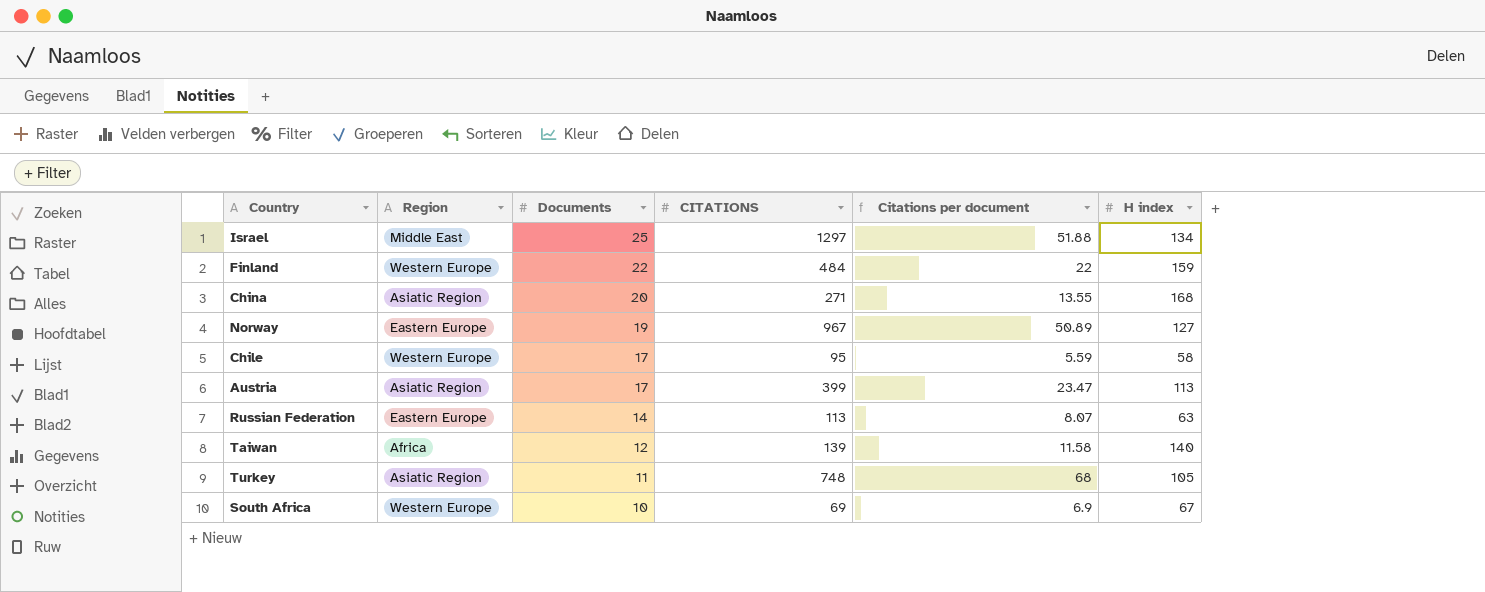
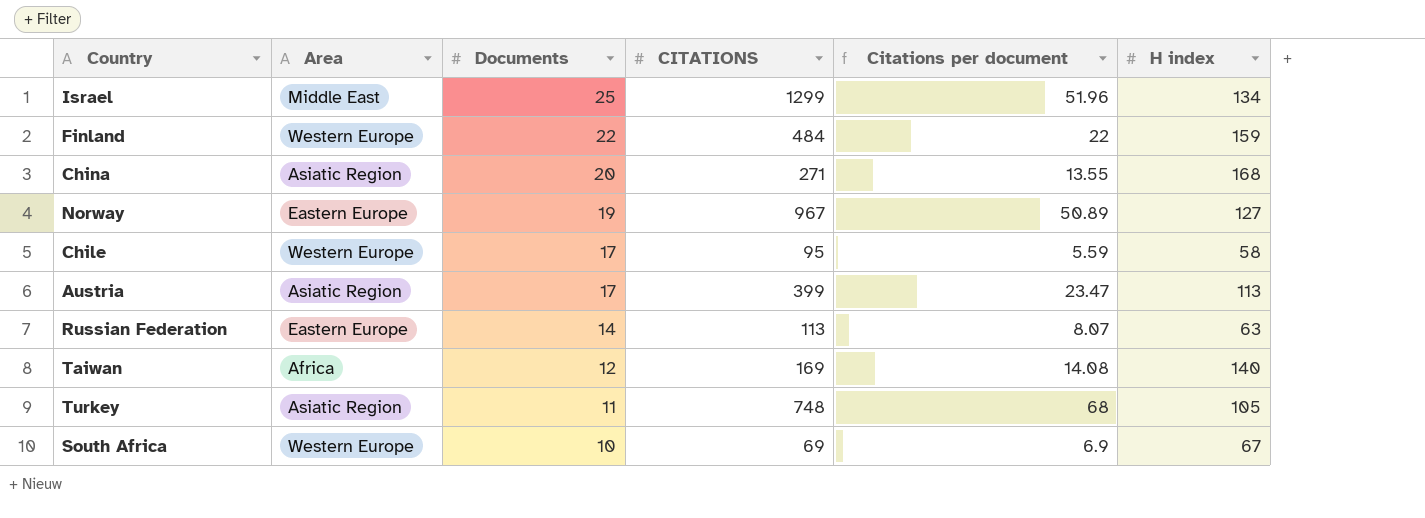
column name: Region -> Area
Israel | CITATIONS: 1297 -> 1299
Israel | Citations per document: 51.88 -> 51.96
Taiwan | CITATIONS: 139 -> 169
Taiwan | Citations per document: 11.58 -> 14.08

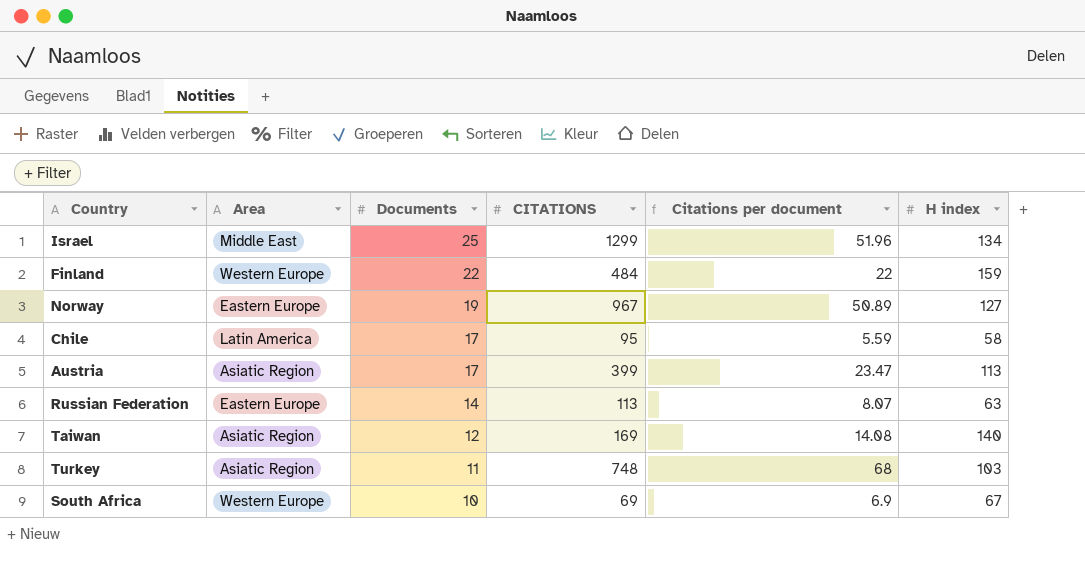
row China: Asiatic Region | 20 | 271 | 13.55 | 168 -> none
Chile | Area: Western Europe -> Latin America
Taiwan | Area: Africa -> Asiatic Region
Turkey | H index: 105 -> 103

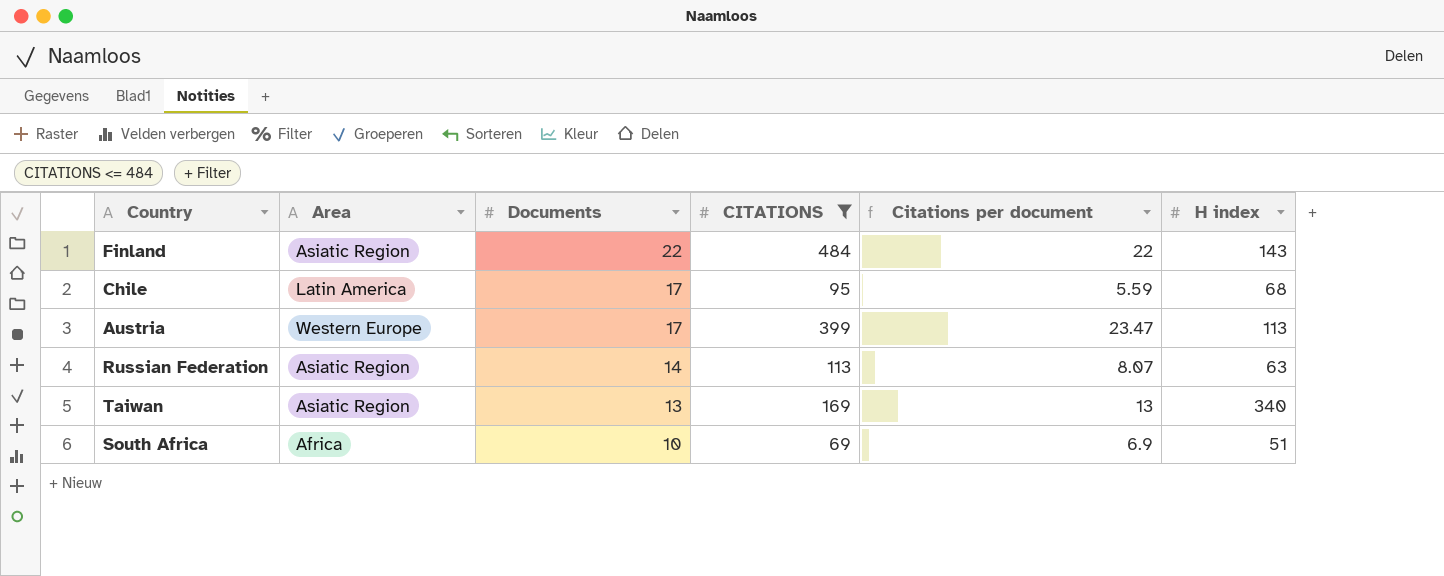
filter: none -> CITATIONS <= 484
Finland | Area: Western Europe -> Asiatic Region
Finland | H index: 159 -> 143
Chile | H index: 58 -> 68
Austria | Area: Asiatic Region -> Western Europe
Russian Federation | Area: Eastern Europe -> Asiatic Region
Taiwan | Documents: 12 -> 13
Taiwan | Citations per document: 14.08 -> 13
Taiwan | H index: 140 -> 340
South Africa | Area: Western Europe -> Africa
South Africa | H index: 67 -> 51

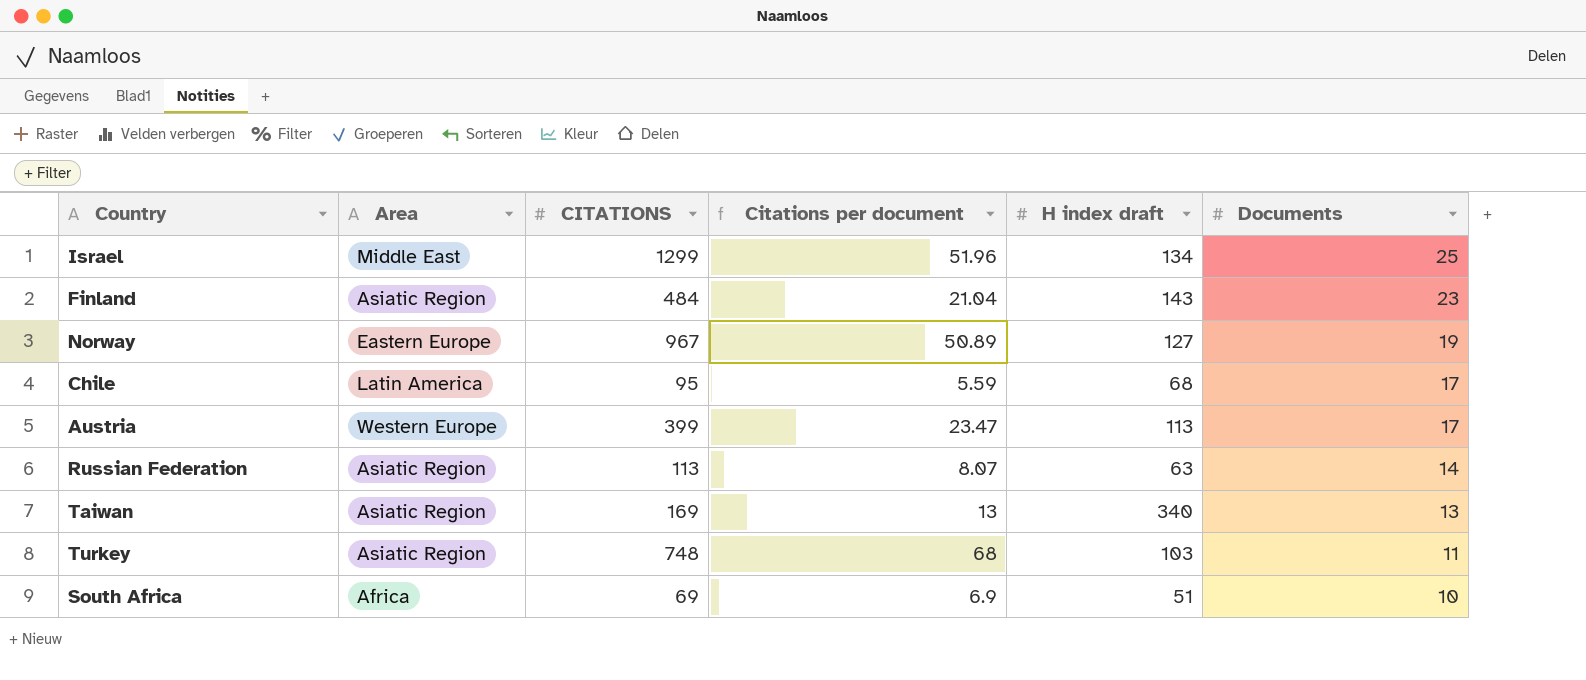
filter: CITATIONS <= 484 -> none
column name: H index -> H index draft
column Documents | position: 3 -> 6
Finland | Citations per document: 22 -> 21.04
Finland | Documents: 22 -> 23

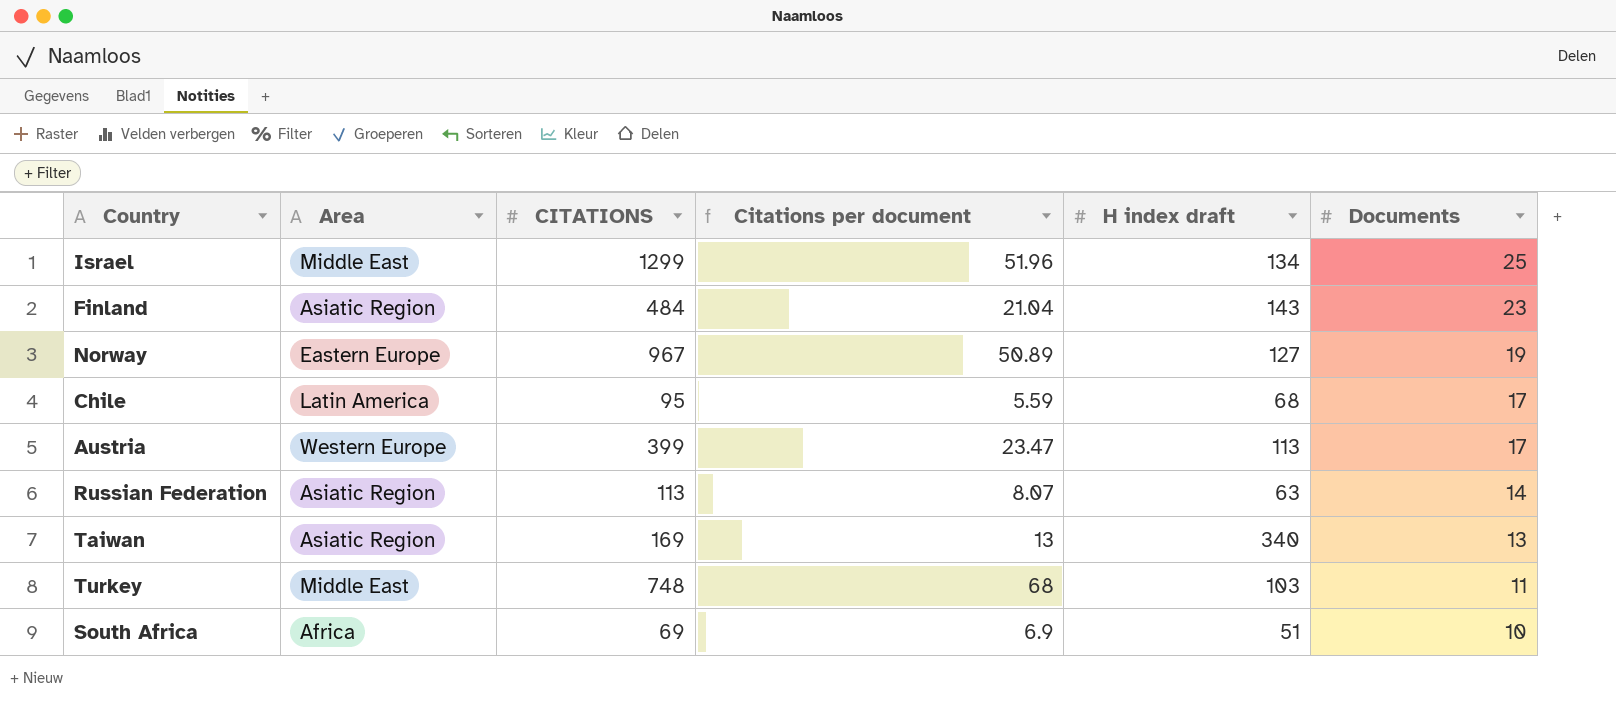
Turkey | Area: Asiatic Region -> Middle East

